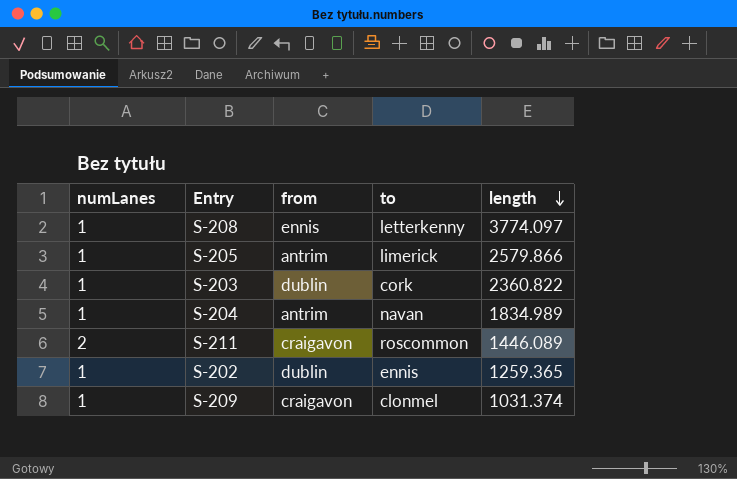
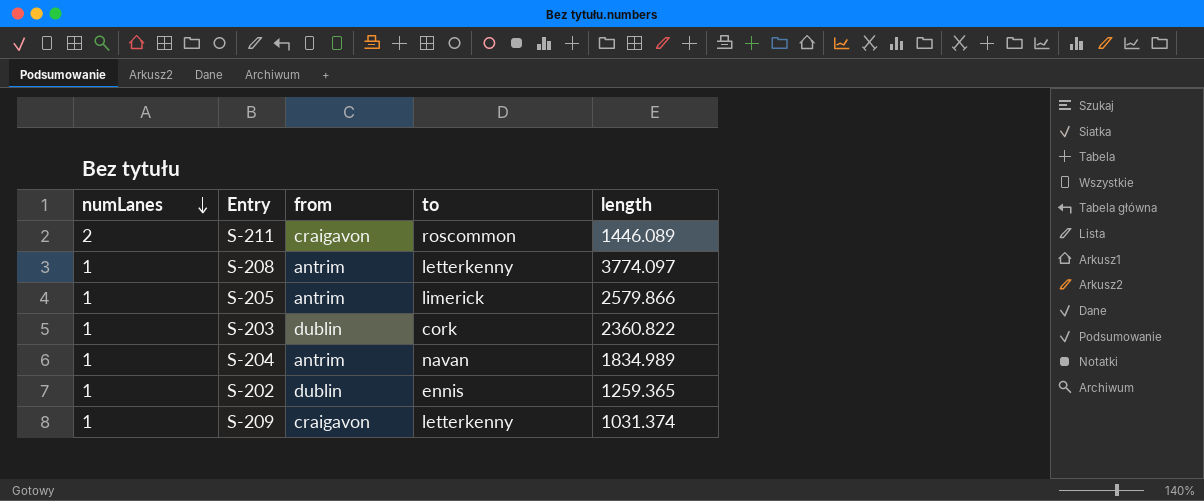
row order: length descending -> numLanes descending
S-208 | from: ennis -> antrim
S-209 | to: clonmel -> letterkenny

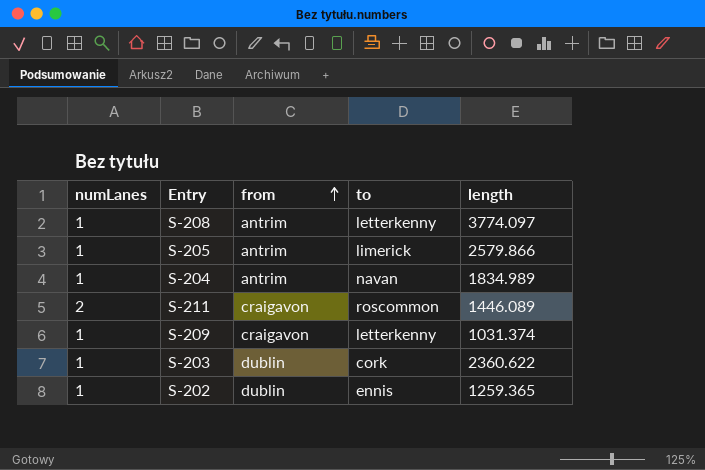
row order: numLanes descending -> from ascending
S-203 | length: 2360.822 -> 2360.622

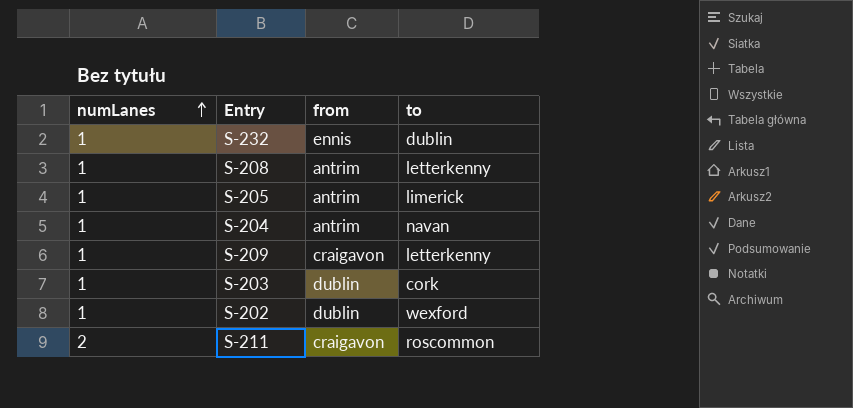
row order: from ascending -> numLanes ascending
column length | position: 5 -> none
row S-232: none -> 1 | ennis | dublin
S-202 | to: ennis -> wexford

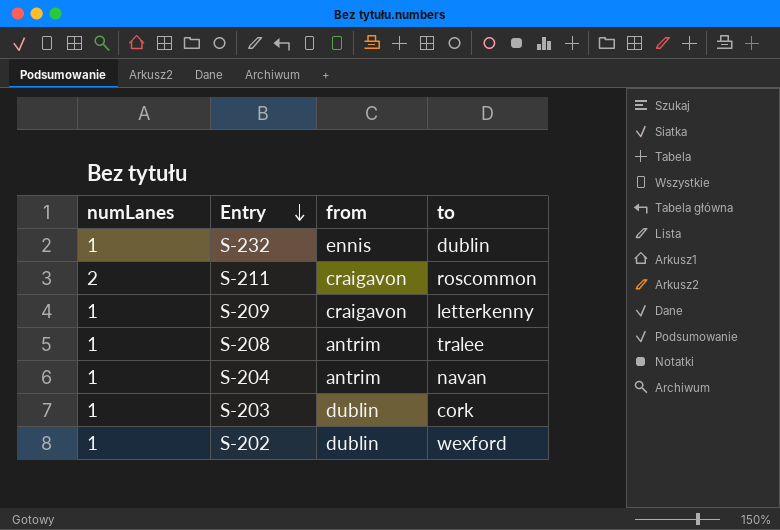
row order: numLanes ascending -> Entry descending
row S-205: 1 | antrim | limerick -> none
S-208 | to: letterkenny -> tralee

